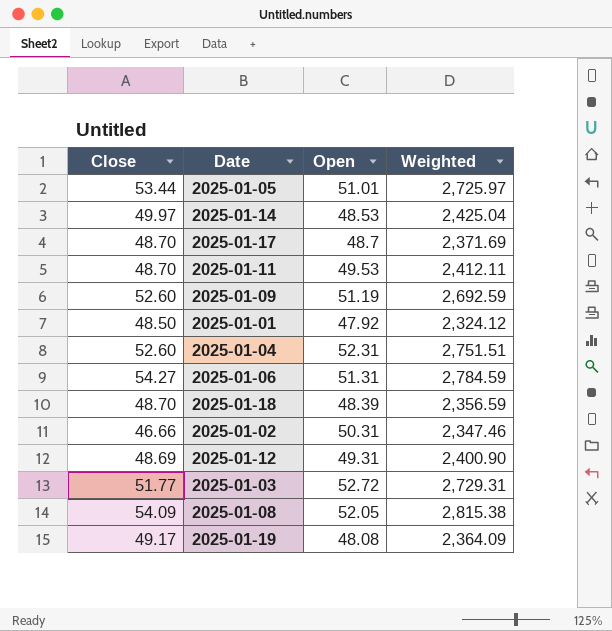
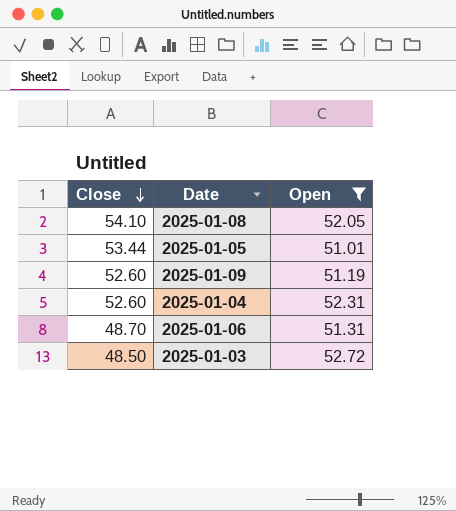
filter: none -> Open >= 51.01
row order: none -> Close descending
column Weighted | formula: [Close] * [Open] -> none
2025-01-08 | Close: 54.09 -> 54.10
2025-01-06 | Close: 54.27 -> 48.70
2025-01-03 | Close: 51.77 -> 48.50

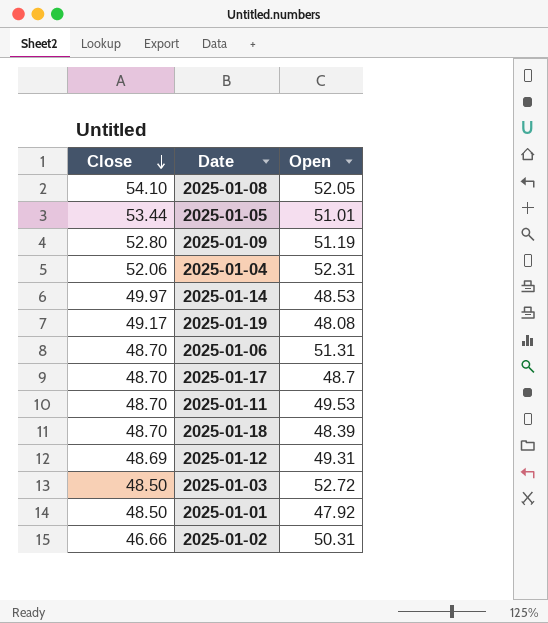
filter: Open >= 51.01 -> none
2025-01-09 | Close: 52.60 -> 52.80
2025-01-04 | Close: 52.60 -> 52.06

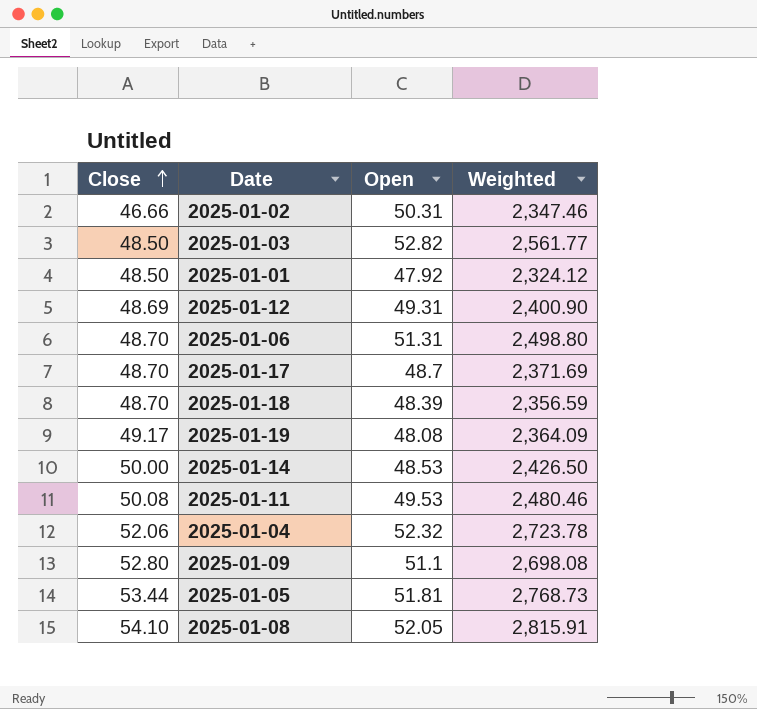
row order: Close descending -> Close ascending
column Weighted | formula: none -> [Close] * [Open]
2025-01-03 | Open: 52.72 -> 52.82
2025-01-14 | Close: 49.97 -> 50.00
2025-01-11 | Close: 48.70 -> 50.08
2025-01-04 | Open: 52.31 -> 52.32
2025-01-09 | Open: 51.19 -> 51.1
2025-01-05 | Open: 51.01 -> 51.81

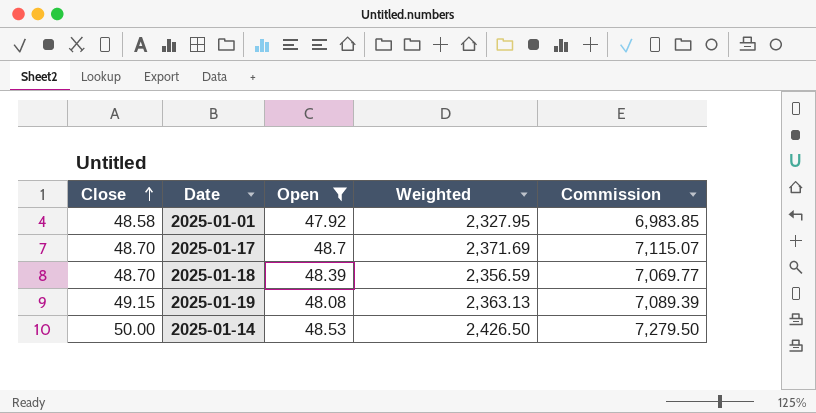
filter: none -> Open <= 48.7
column Commission | formula: none -> [Weighted] * 3
2025-01-01 | Close: 48.50 -> 48.58
2025-01-01 | Weighted: 2,324.12 -> 2,327.95
2025-01-19 | Close: 49.17 -> 49.15
2025-01-19 | Weighted: 2,364.09 -> 2,363.13

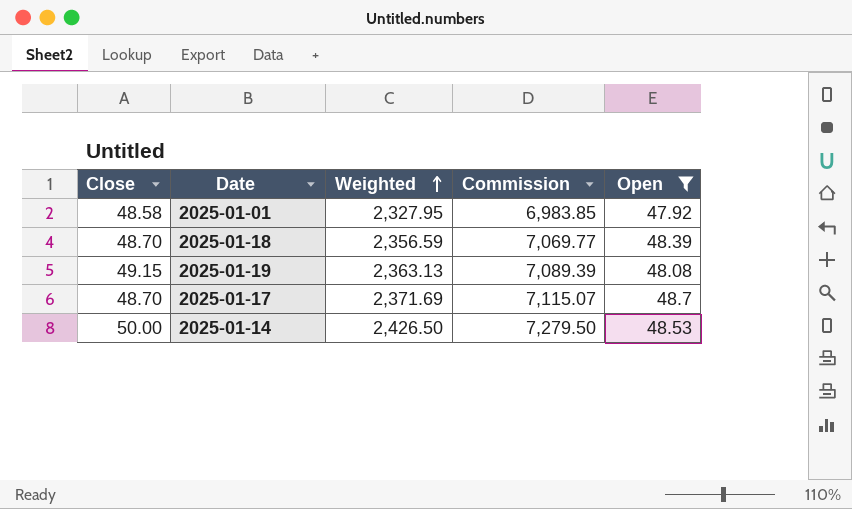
row order: Close ascending -> Weighted ascending
column Open | position: 3 -> 5

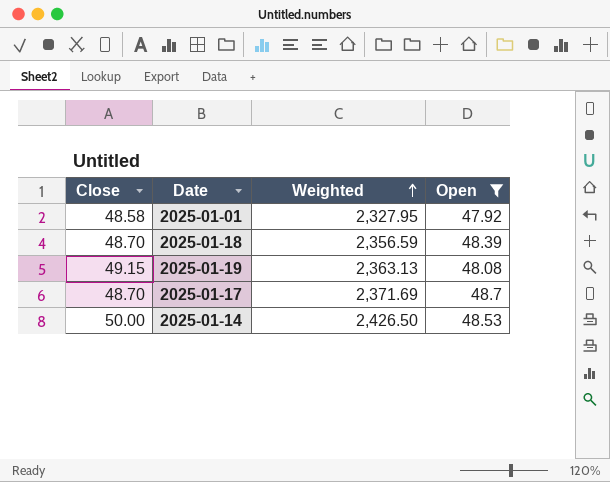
column Commission | formula: [Weighted] * 3 -> none

